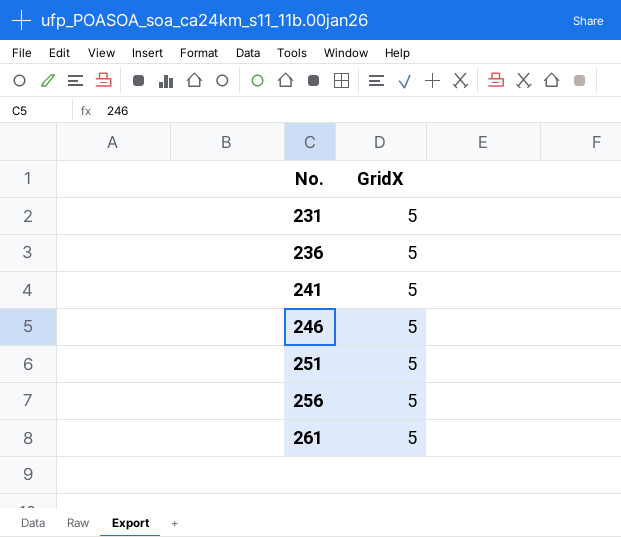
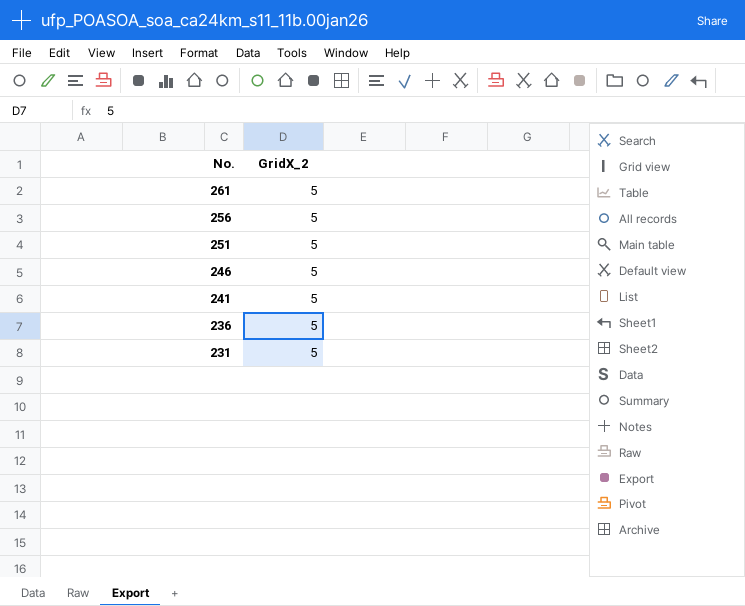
row order: No. ascending -> No. descending
column name: GridX -> GridX_2

